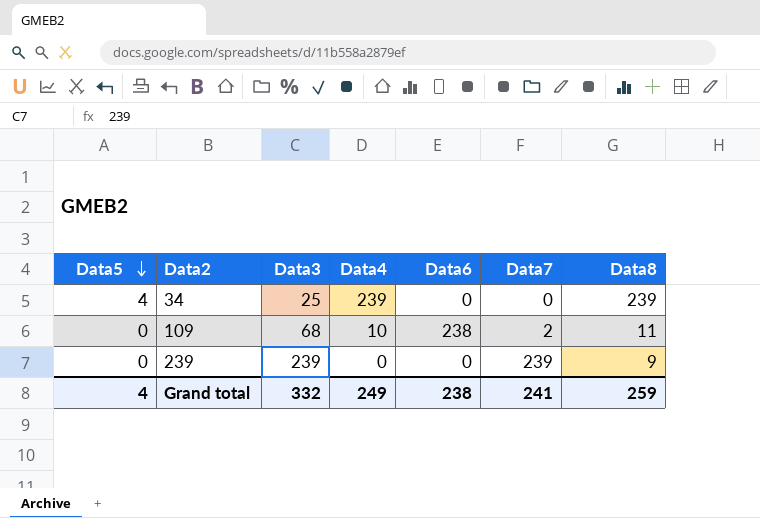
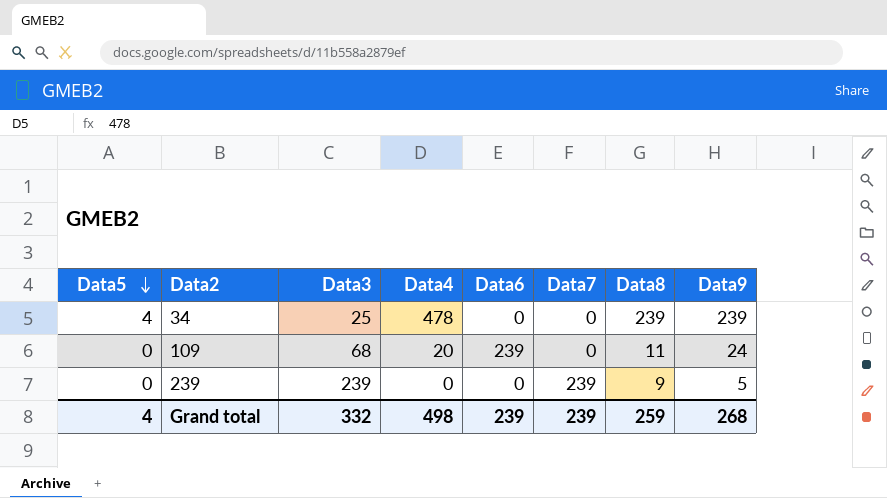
column Data9 | position: none -> 8
34 | Data4: 239 -> 478
109 | Data4: 10 -> 20
109 | Data6: 238 -> 239
109 | Data7: 2 -> 0
Grand total | Data4: 249 -> 498
Grand total | Data6: 238 -> 239
Grand total | Data7: 241 -> 239

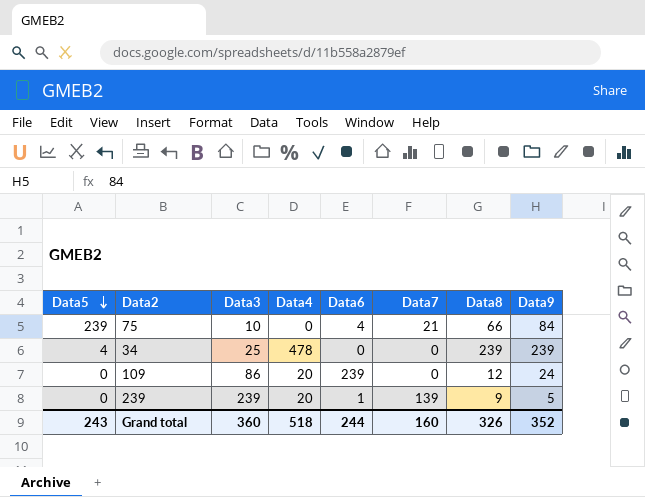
row 75: none -> 239 | 10 | 0 | 4 | 21 | 66 | 84
109 | Data3: 68 -> 86
109 | Data8: 11 -> 12
239 | Data4: 0 -> 20
239 | Data6: 0 -> 1
239 | Data7: 239 -> 139
Grand total | Data5: 4 -> 243
Grand total | Data3: 332 -> 360
Grand total | Data4: 498 -> 518
Grand total | Data6: 239 -> 244
Grand total | Data7: 239 -> 160
Grand total | Data8: 259 -> 326
Grand total | Data9: 268 -> 352

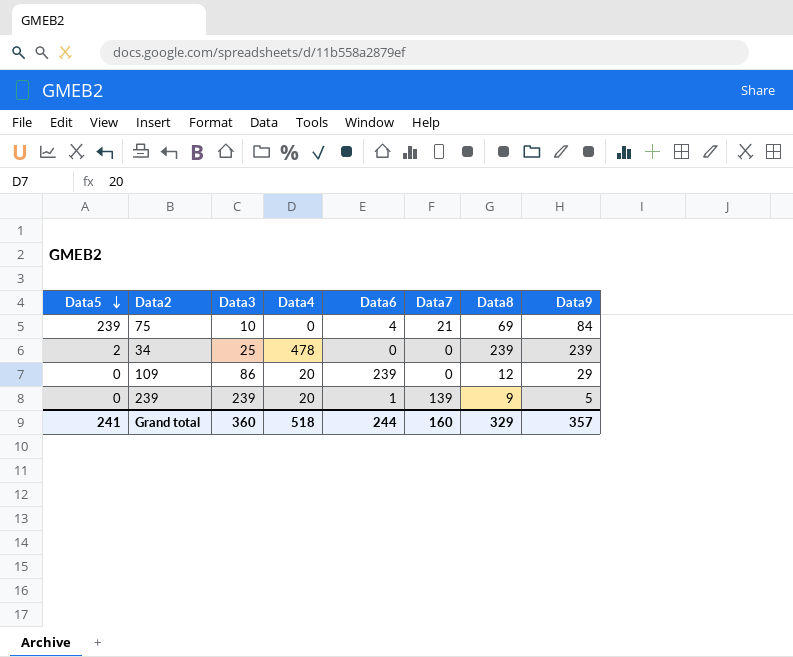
75 | Data8: 66 -> 69
34 | Data5: 4 -> 2
109 | Data9: 24 -> 29
Grand total | Data5: 243 -> 241
Grand total | Data8: 326 -> 329
Grand total | Data9: 352 -> 357

